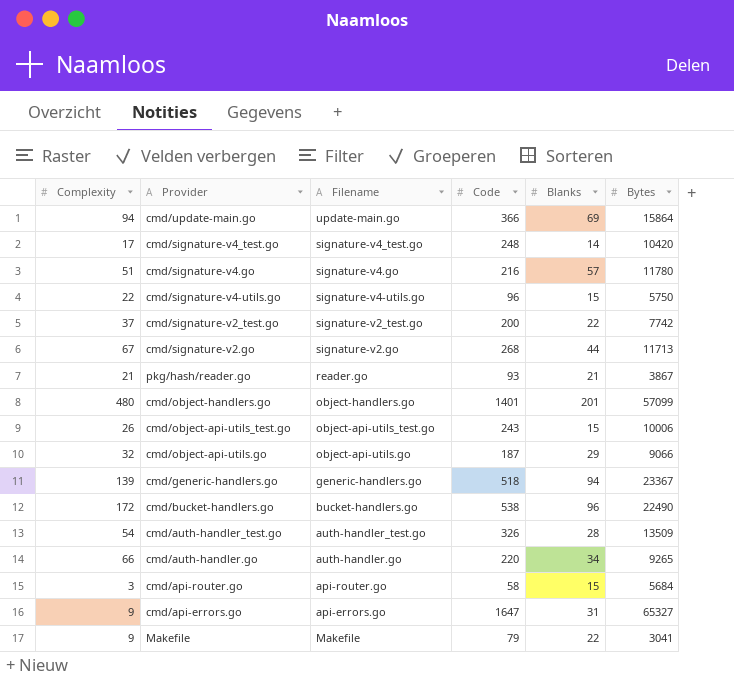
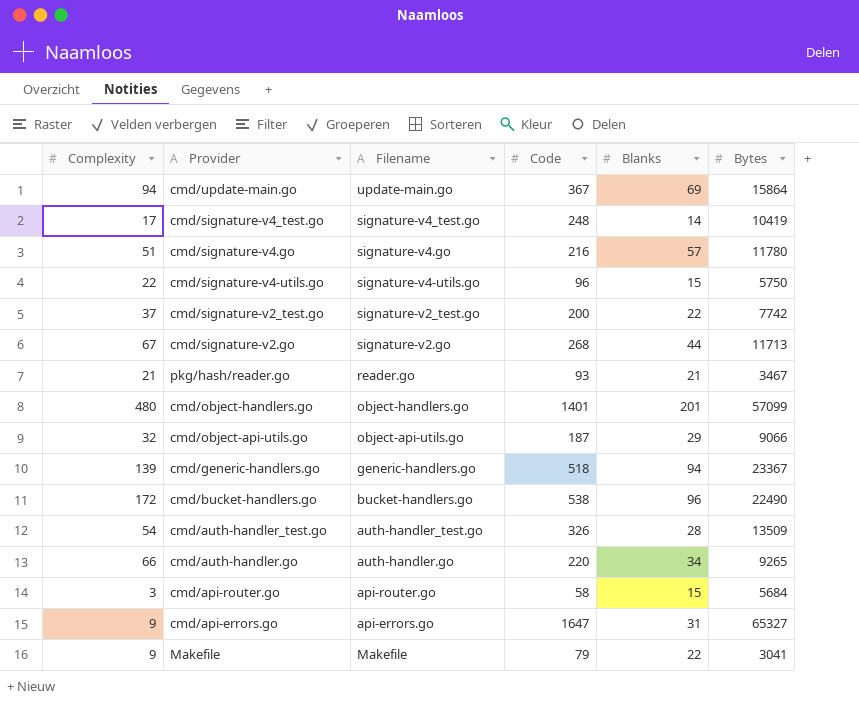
row cmd/object-api-utils_test.go: 26 | object-api-utils_test.go | 243 | 15 | 10006 -> none
cmd/update-main.go | Code: 366 -> 367
cmd/signature-v4_test.go | Bytes: 10420 -> 10419
pkg/hash/reader.go | Bytes: 3867 -> 3467

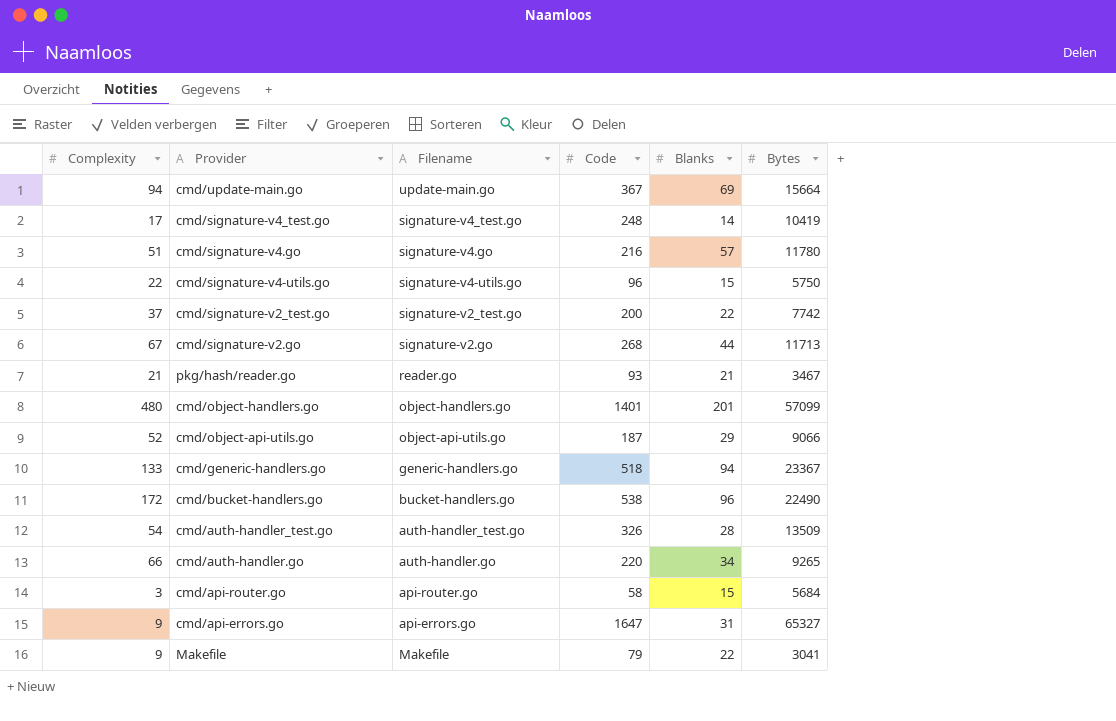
cmd/update-main.go | Bytes: 15864 -> 15664
cmd/object-api-utils.go | Complexity: 32 -> 52
cmd/generic-handlers.go | Complexity: 139 -> 133

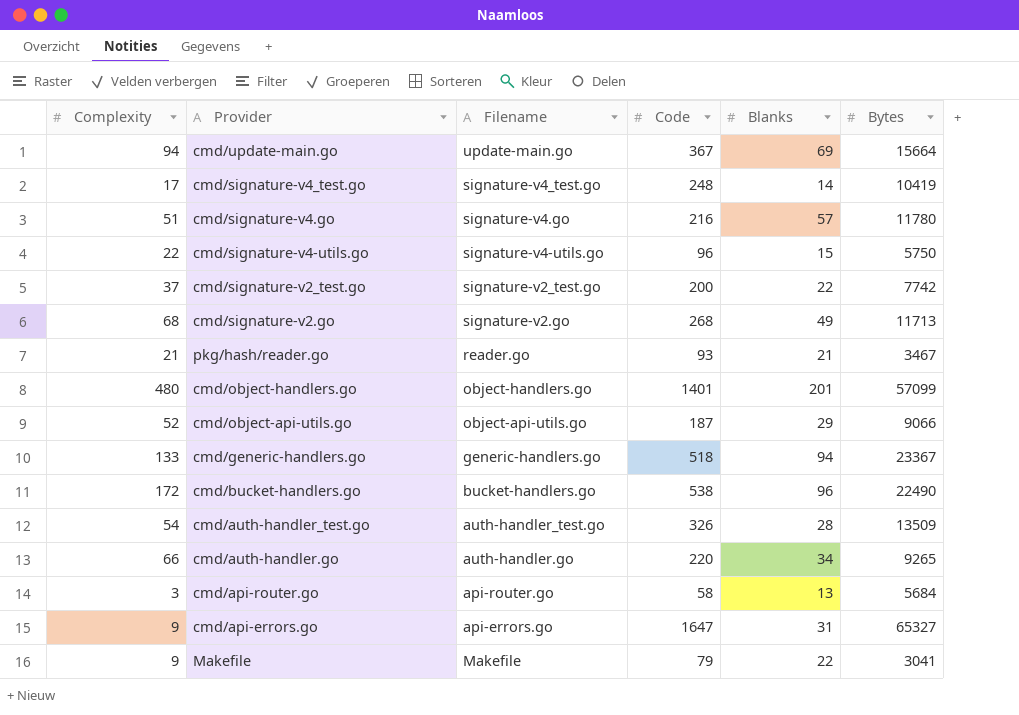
cmd/signature-v2.go | Complexity: 67 -> 68
cmd/signature-v2.go | Blanks: 44 -> 49
cmd/api-router.go | Blanks: 15 -> 13

